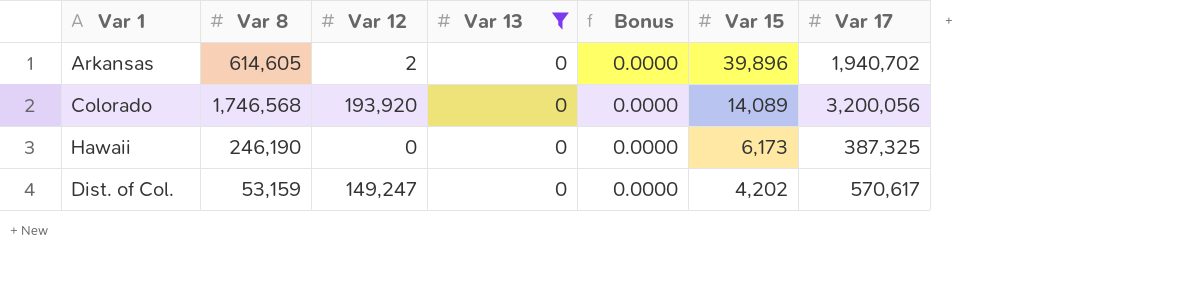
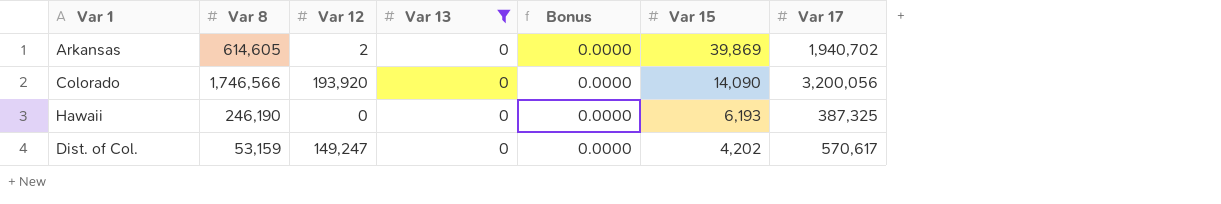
Arkansas | Var 15: 39,896 -> 39,869
Colorado | Var 8: 1,746,568 -> 1,746,566
Colorado | Var 15: 14,089 -> 14,090
Hawaii | Var 15: 6,173 -> 6,193

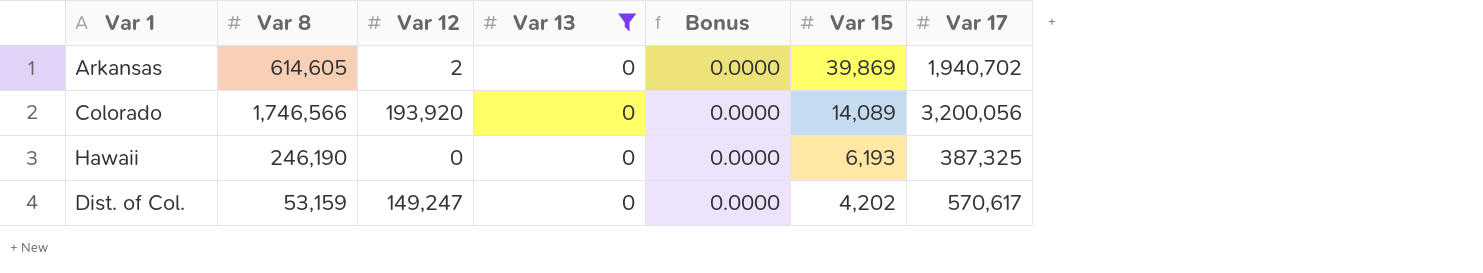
Colorado | Var 15: 14,090 -> 14,089

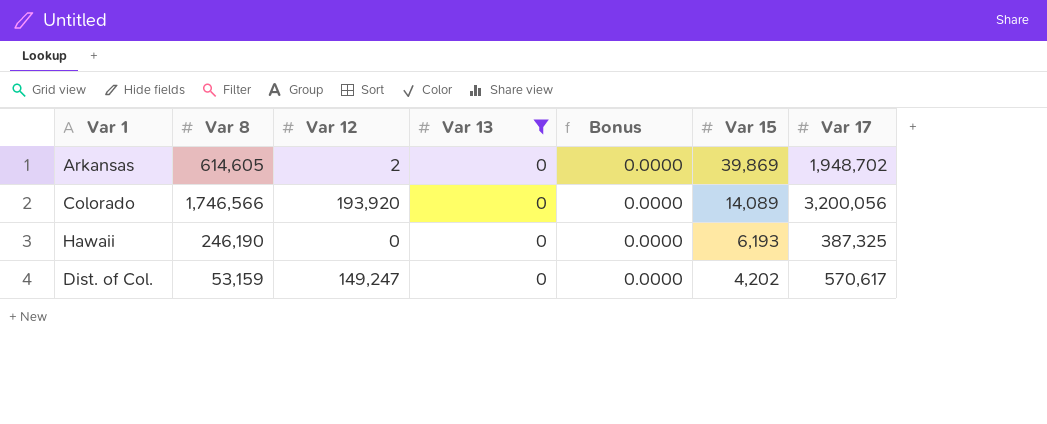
Arkansas | Var 17: 1,940,702 -> 1,948,702

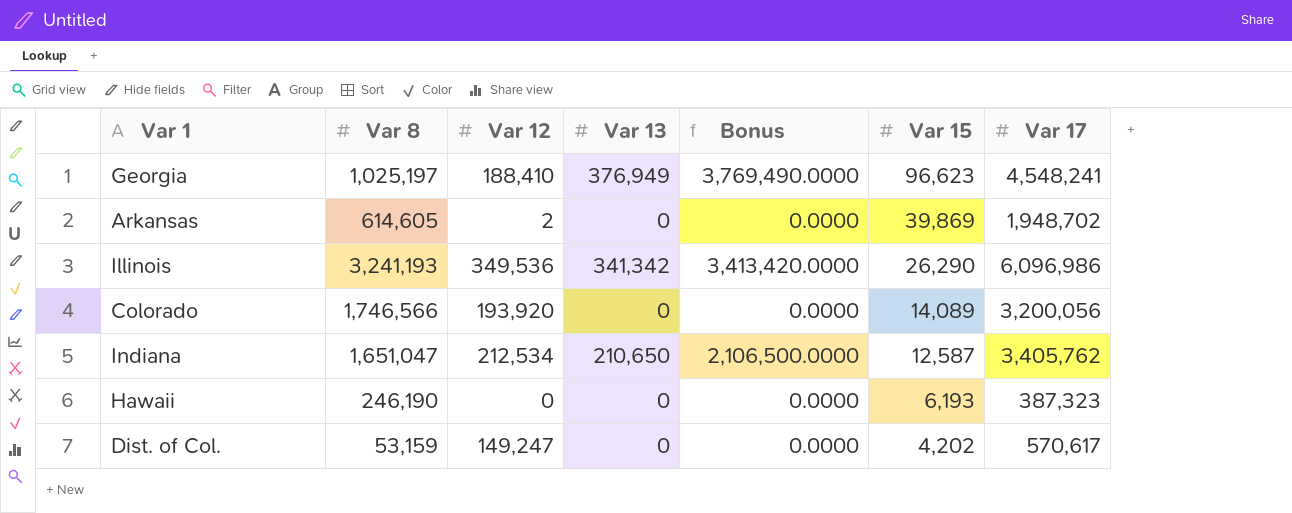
filter: Var 13 = 0 -> none
Hawaii | Var 17: 387,325 -> 387,323

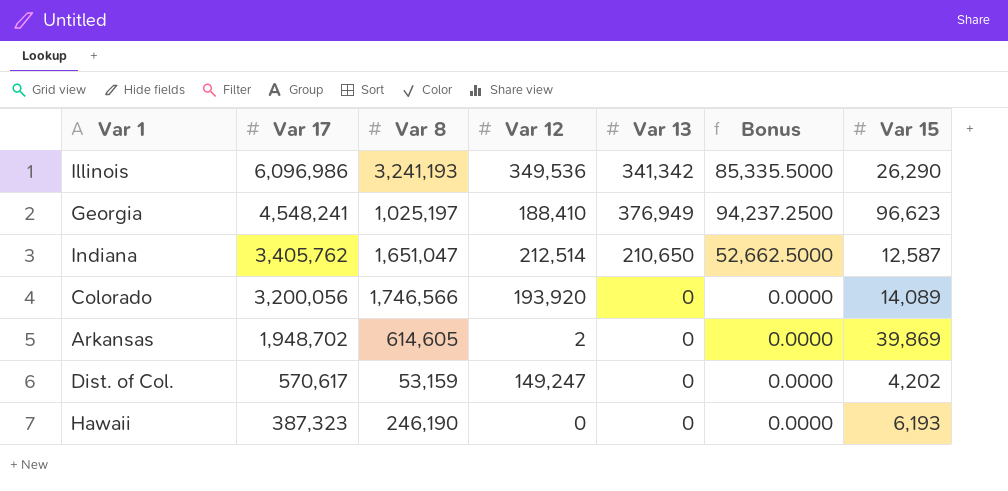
row order: Var 15 descending -> Var 17 descending
column Var 17 | position: 7 -> 2
column Bonus | formula: [Var 13] * 10 -> [Var 13] * 0.25
Indiana | Var 12: 212,534 -> 212,514

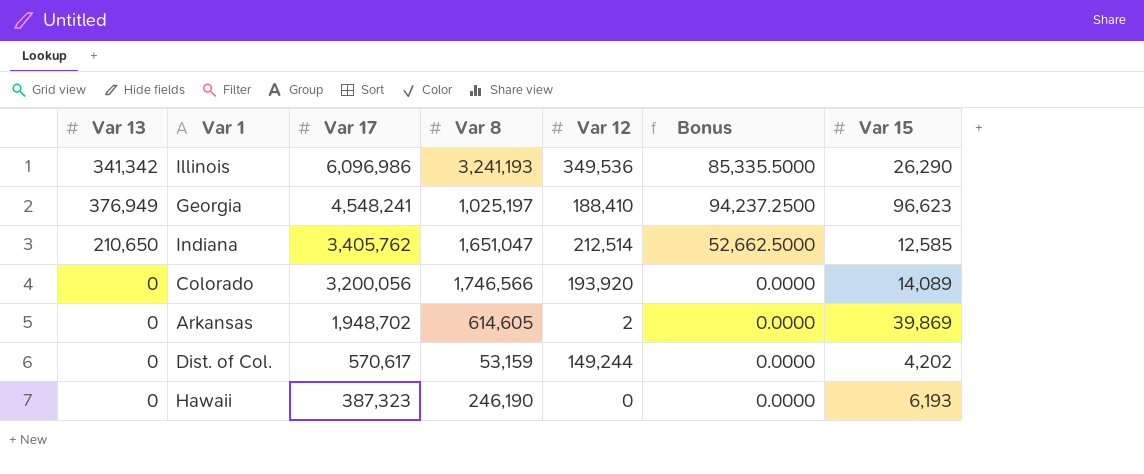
column Var 13 | position: 5 -> 1
Indiana | Var 15: 12,587 -> 12,585
Dist. of Col. | Var 12: 149,247 -> 149,244

